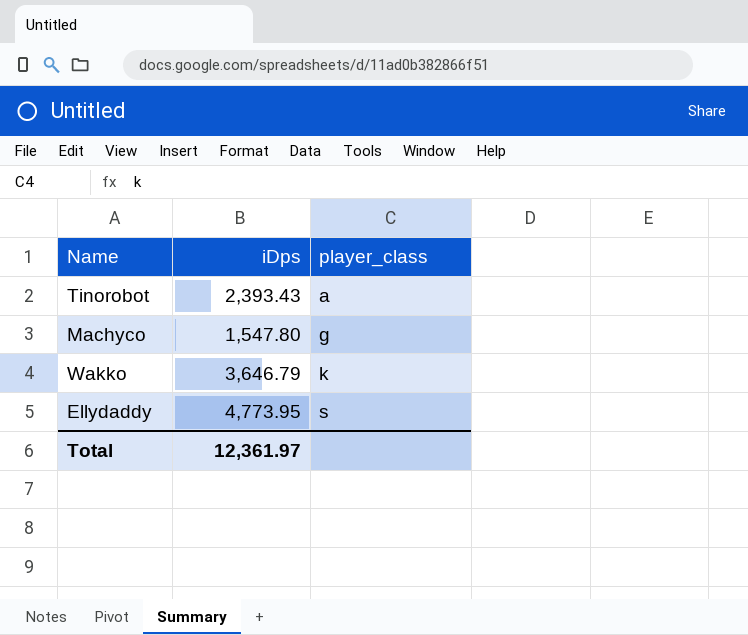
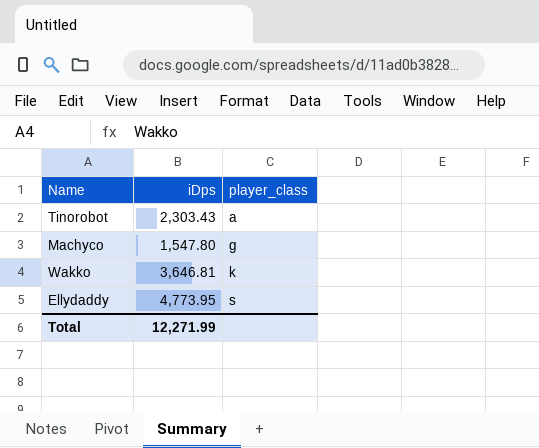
Tinorobot | iDps: 2,393.43 -> 2,303.43
Wakko | iDps: 3,646.79 -> 3,646.81
Total | iDps: 12,361.97 -> 12,271.99

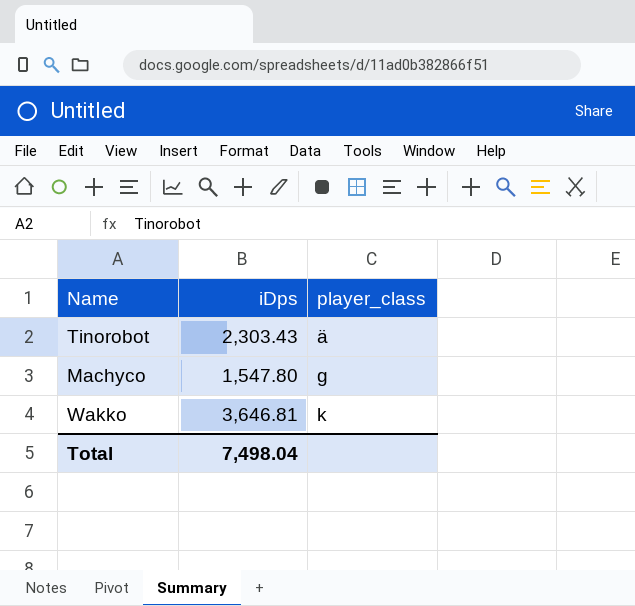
row Ellydaddy: 4,773.95 | s -> none
Tinorobot | player_class: a -> ä
Total | iDps: 12,271.99 -> 7,498.04

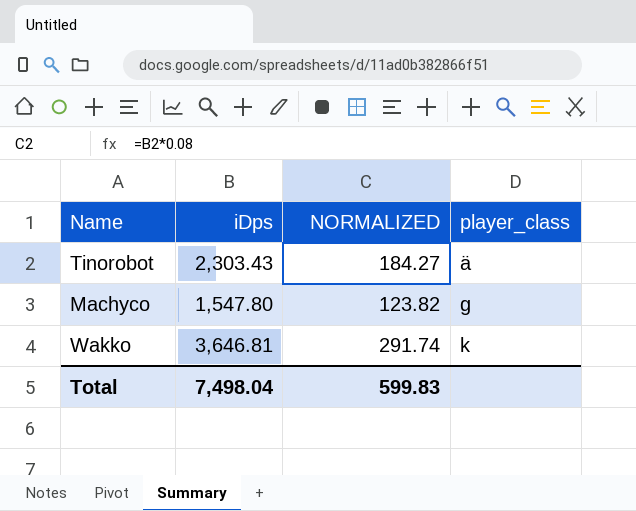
column NORMALIZED | formula: none -> [iDps] * 0.08

